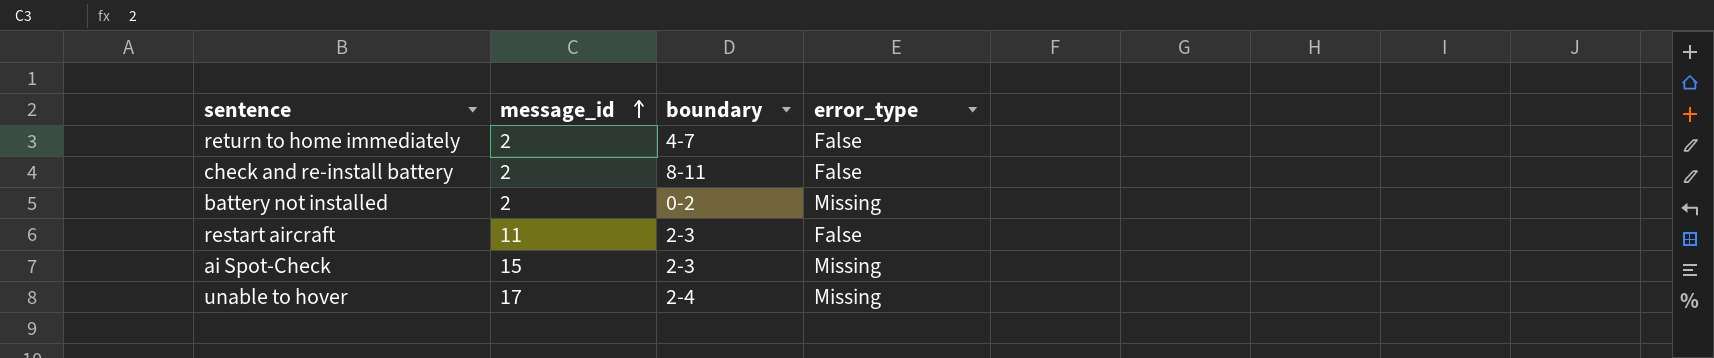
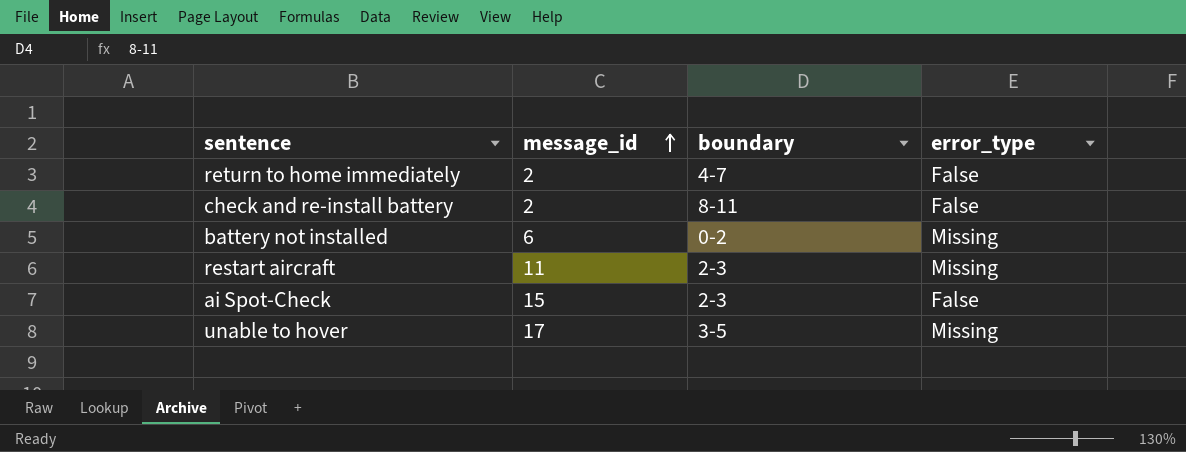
battery not installed | message_id: 2 -> 6
restart aircraft | error_type: False -> Missing
ai Spot-Check | error_type: Missing -> False
unable to hover | boundary: 2-4 -> 3-5

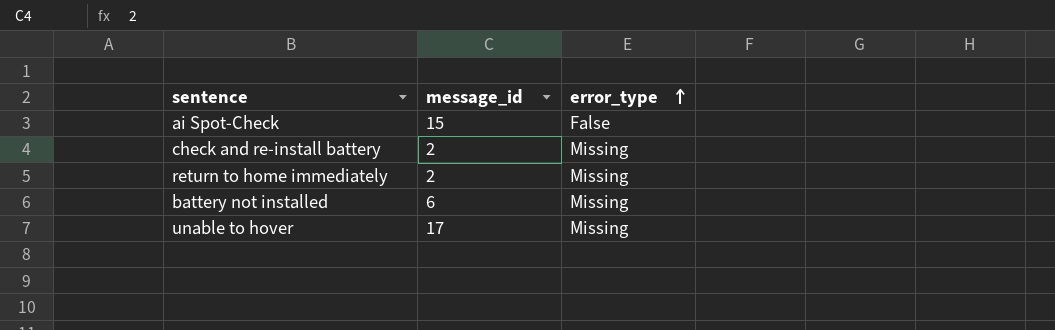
row order: message_id ascending -> error_type ascending
column boundary | position: 3 -> none
row restart aircraft: 11 | 2-3 | Missing -> none
check and re-install battery | error_type: False -> Missing
return to home immediately | error_type: False -> Missing

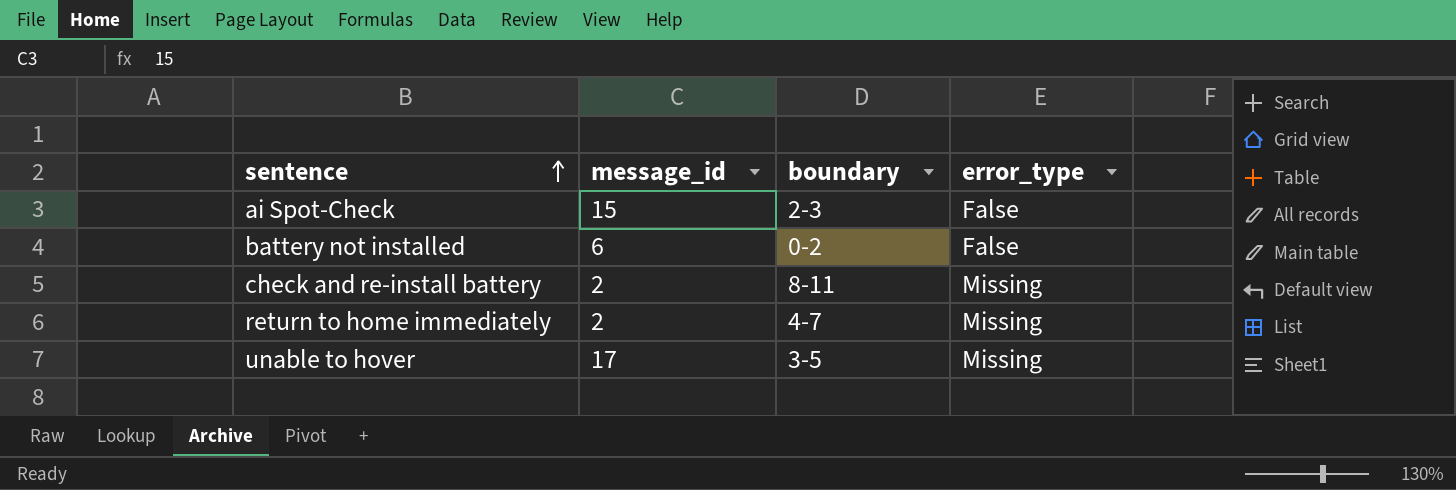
row order: error_type ascending -> sentence ascending
column boundary | position: none -> 3
battery not installed | error_type: Missing -> False

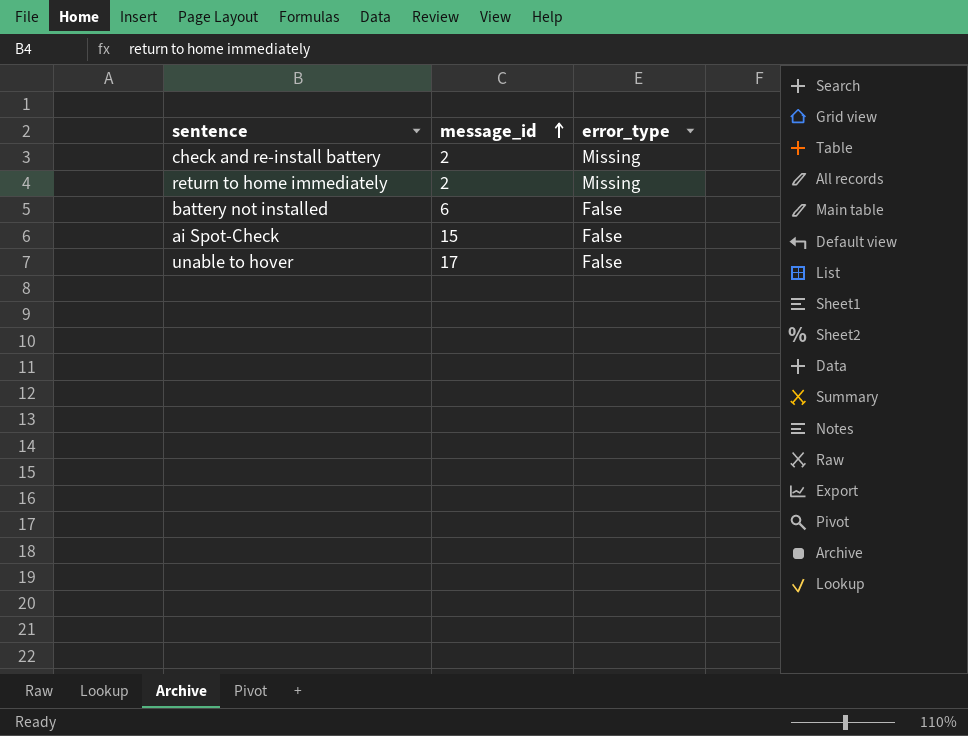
row order: sentence ascending -> message_id ascending
column boundary | position: 3 -> none
unable to hover | error_type: Missing -> False

